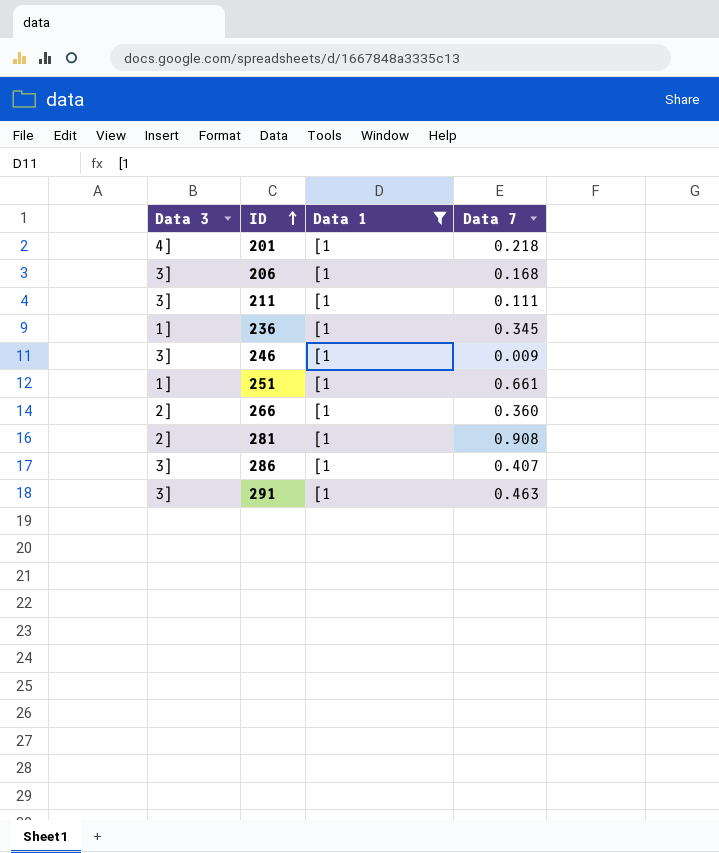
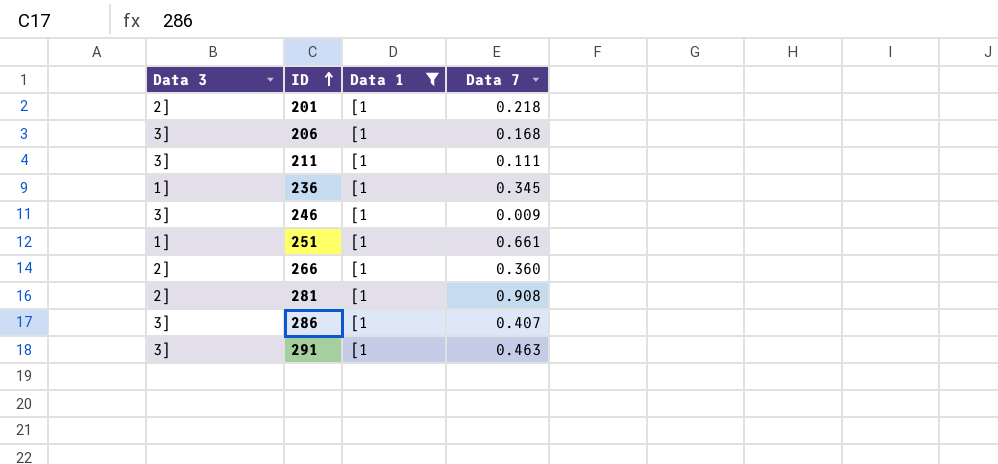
201 | Data 3: 4] -> 2]

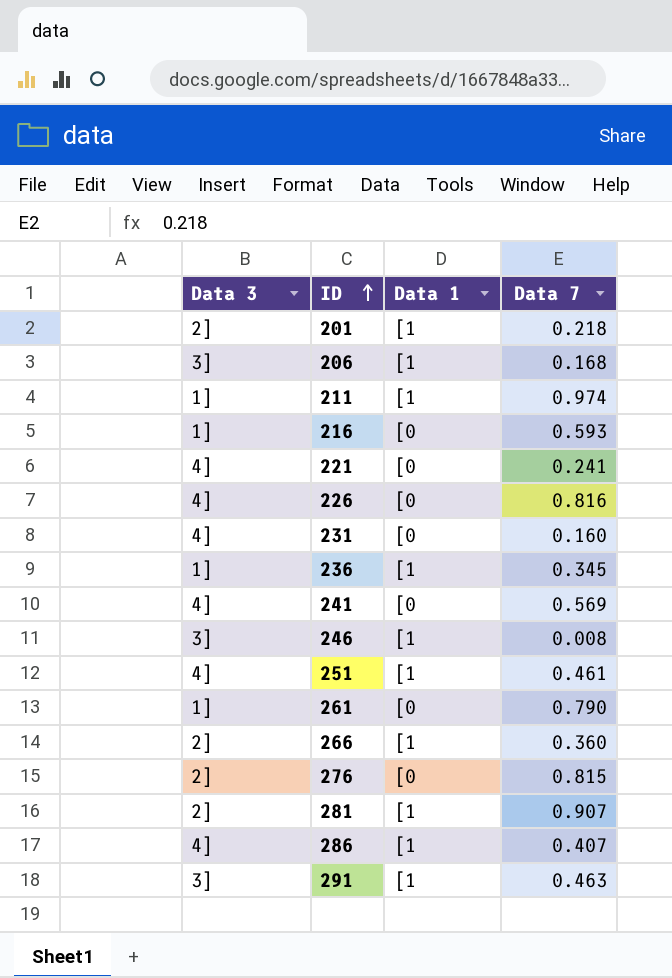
filter: Data 1 = [1 -> none
211 | Data 3: 3] -> 1]
211 | Data 7: 0.111 -> 0.974
246 | Data 7: 0.009 -> 0.008
251 | Data 3: 1] -> 4]
251 | Data 7: 0.661 -> 0.461
281 | Data 7: 0.908 -> 0.907
286 | Data 3: 3] -> 4]

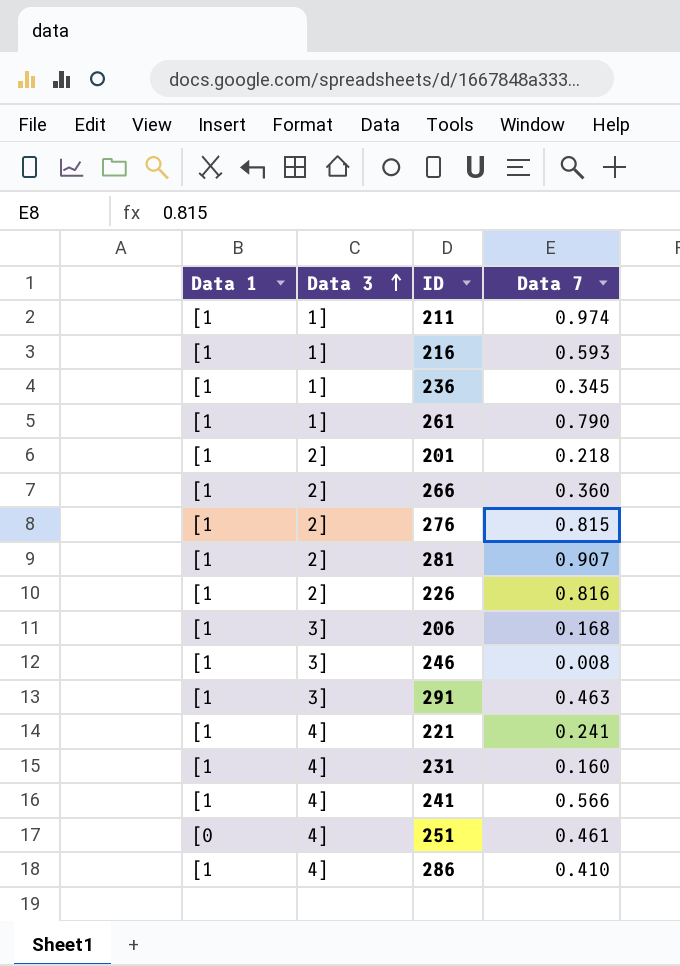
row order: ID ascending -> Data 3 ascending
column Data 1 | position: 3 -> 1
216 | Data 1: [0 -> [1
261 | Data 1: [0 -> [1
276 | Data 1: [0 -> [1
226 | Data 1: [0 -> [1
226 | Data 3: 4] -> 2]
221 | Data 1: [0 -> [1
231 | Data 1: [0 -> [1
241 | Data 1: [0 -> [1
241 | Data 7: 0.569 -> 0.566
251 | Data 1: [1 -> [0
286 | Data 7: 0.407 -> 0.410

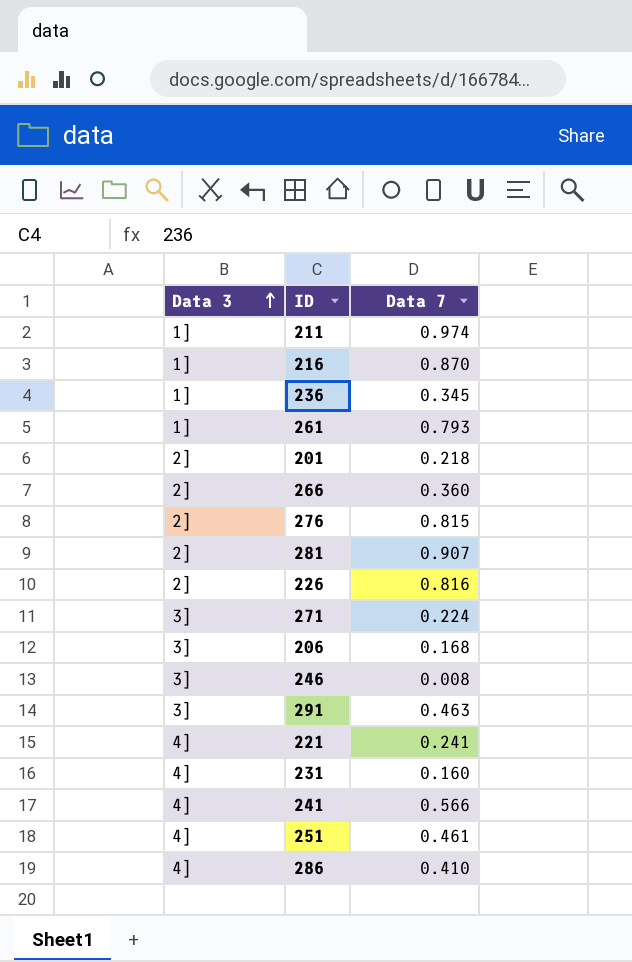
column Data 1 | position: 1 -> none
216 | Data 7: 0.593 -> 0.870
261 | Data 7: 0.790 -> 0.793
row 271: none -> 3] | 0.224

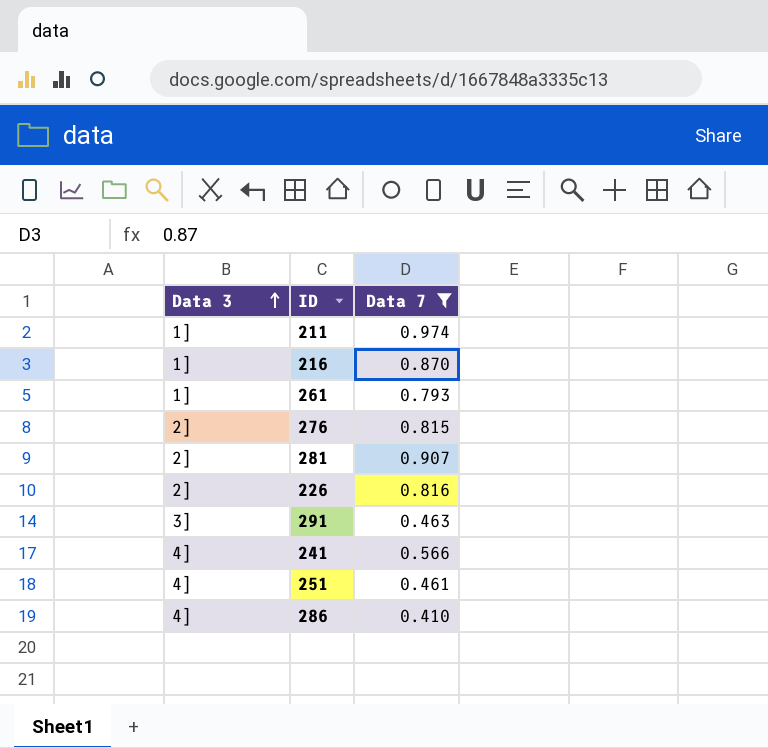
filter: none -> Data 7 >= 0.410

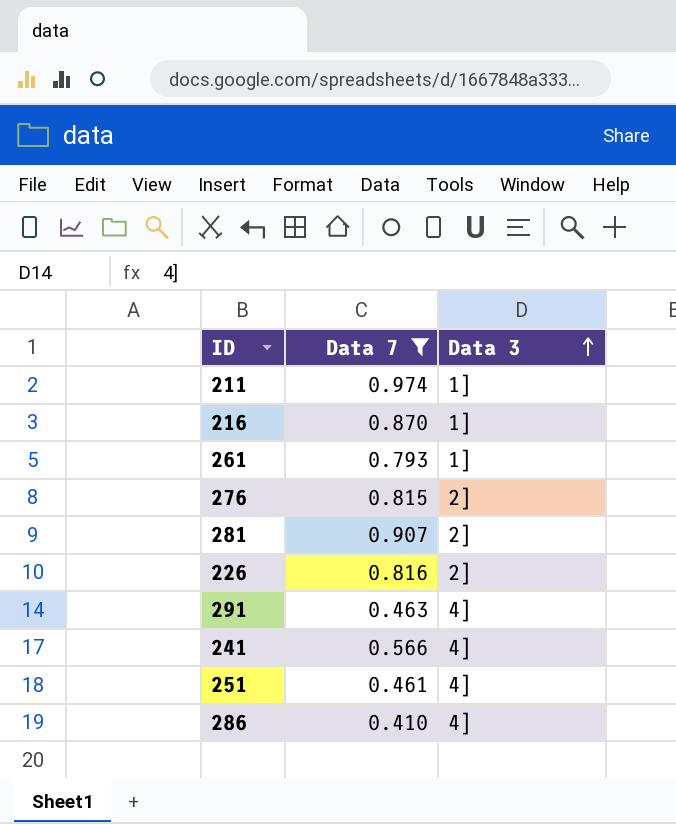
column Data 3 | position: 1 -> 3
291 | Data 3: 3] -> 4]

